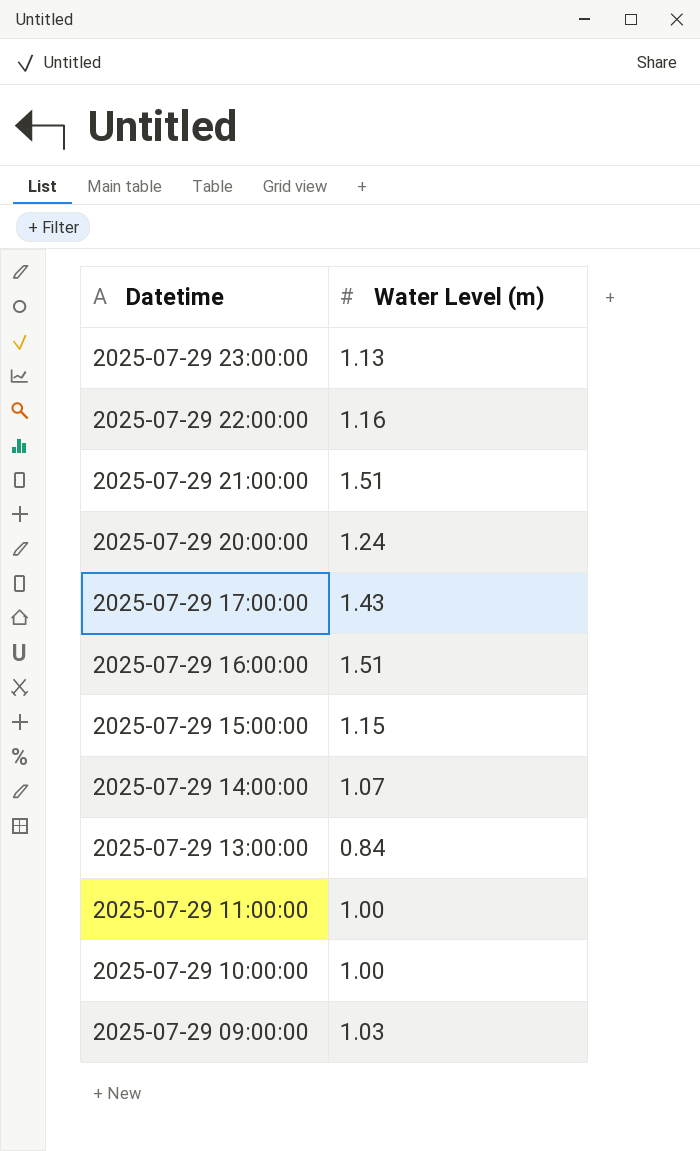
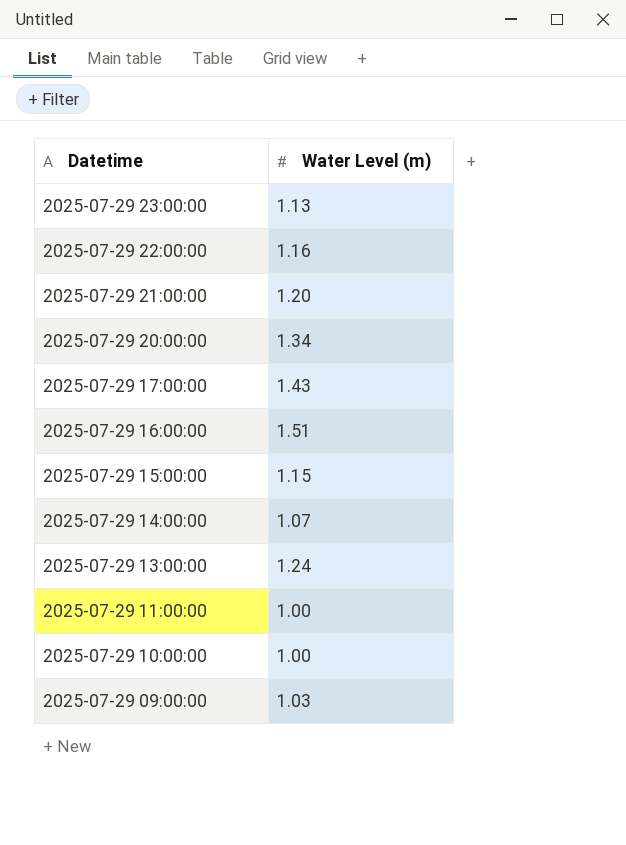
2025-07-29 21:00:00 | Water Level (m): 1.51 -> 1.20
2025-07-29 20:00:00 | Water Level (m): 1.24 -> 1.34
2025-07-29 13:00:00 | Water Level (m): 0.84 -> 1.24

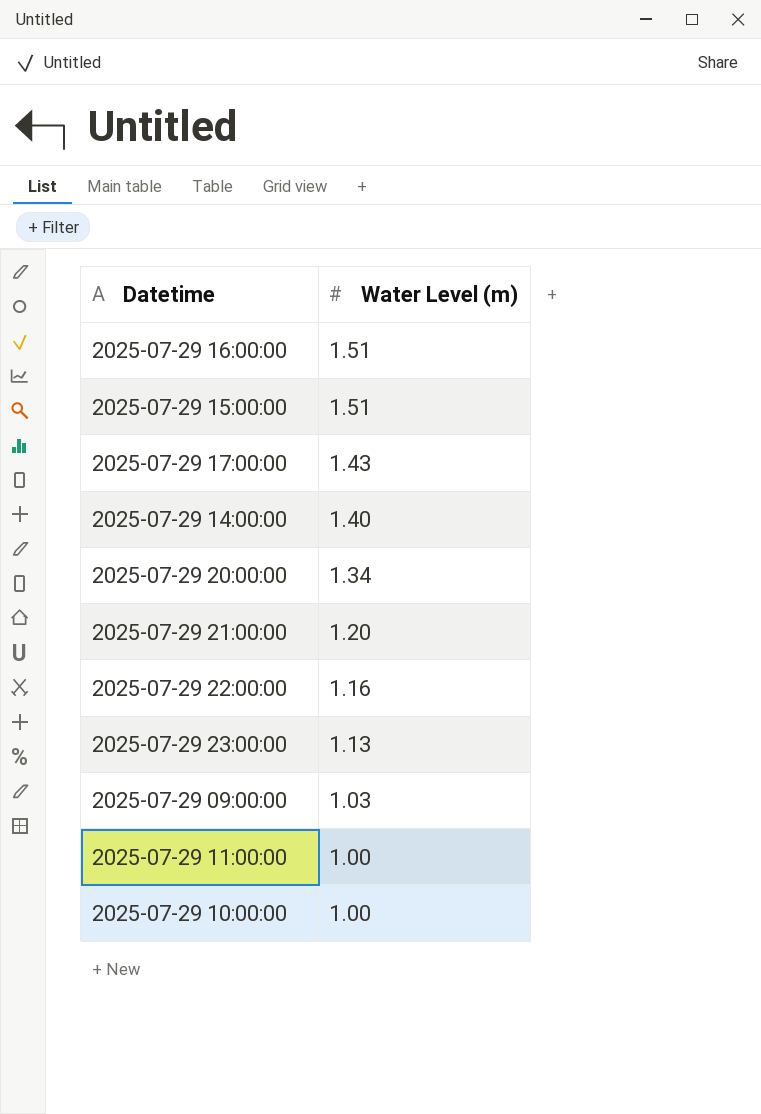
row order: Datetime descending -> Water Level (m) descending
row 2025-07-29 13:00:00: 1.24 -> none
2025-07-29 15:00:00 | Water Level (m): 1.15 -> 1.51
2025-07-29 14:00:00 | Water Level (m): 1.07 -> 1.40

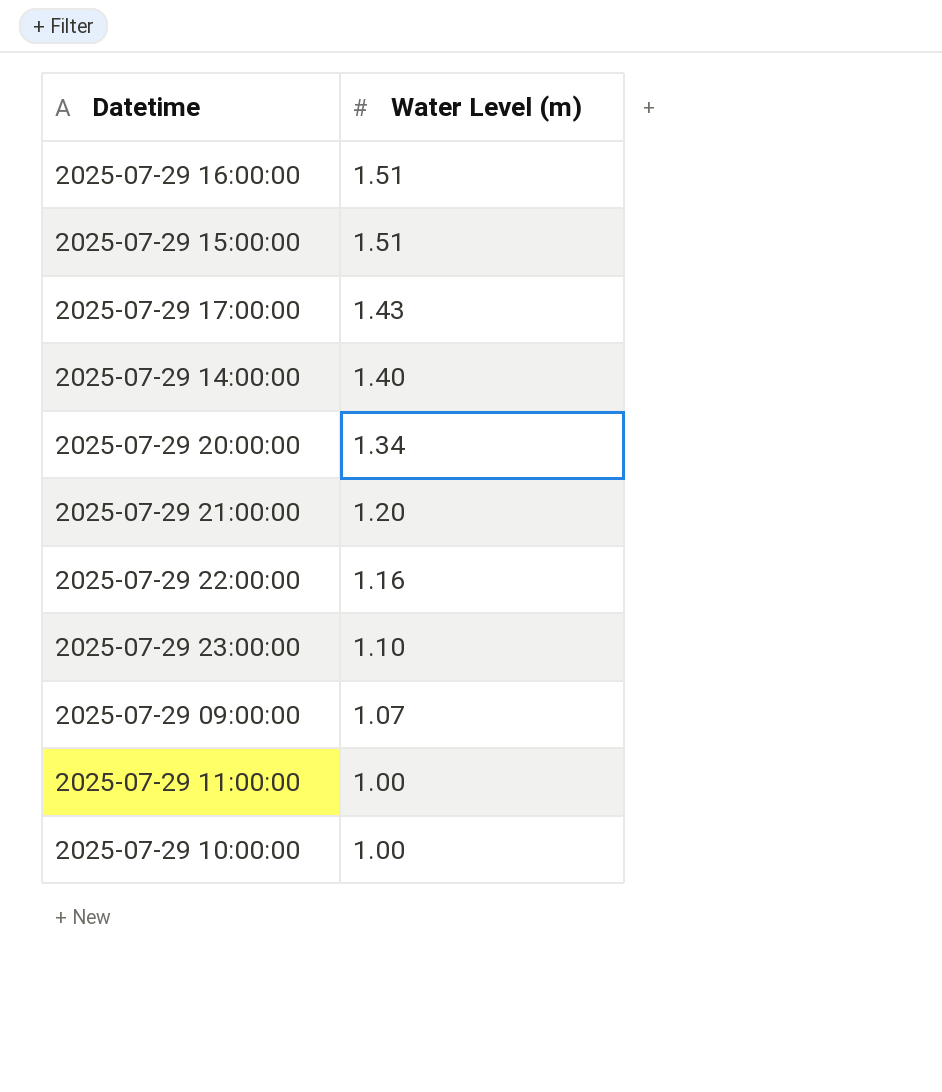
2025-07-29 23:00:00 | Water Level (m): 1.13 -> 1.10
2025-07-29 09:00:00 | Water Level (m): 1.03 -> 1.07

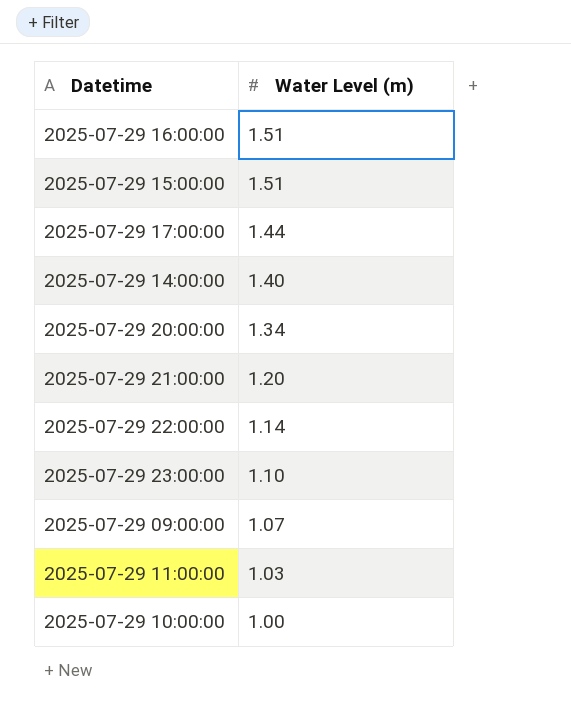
2025-07-29 17:00:00 | Water Level (m): 1.43 -> 1.44
2025-07-29 22:00:00 | Water Level (m): 1.16 -> 1.14
2025-07-29 11:00:00 | Water Level (m): 1.00 -> 1.03

